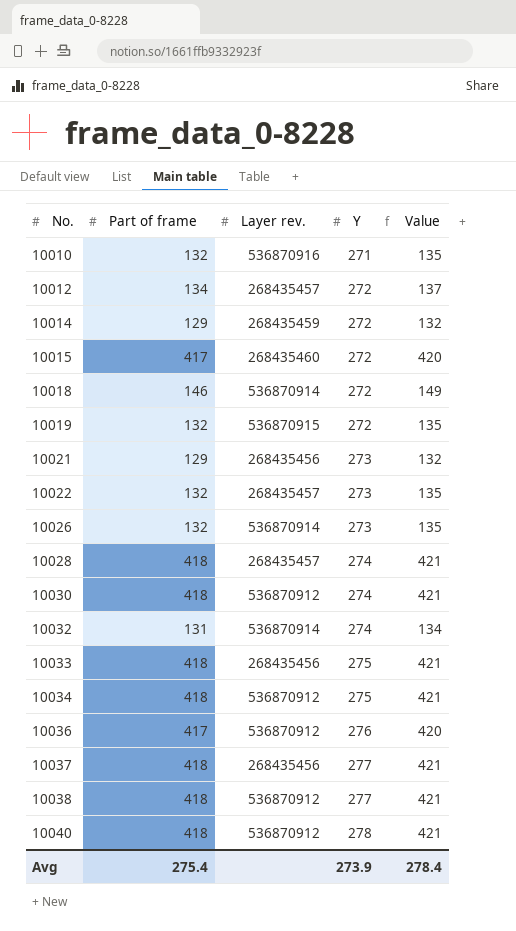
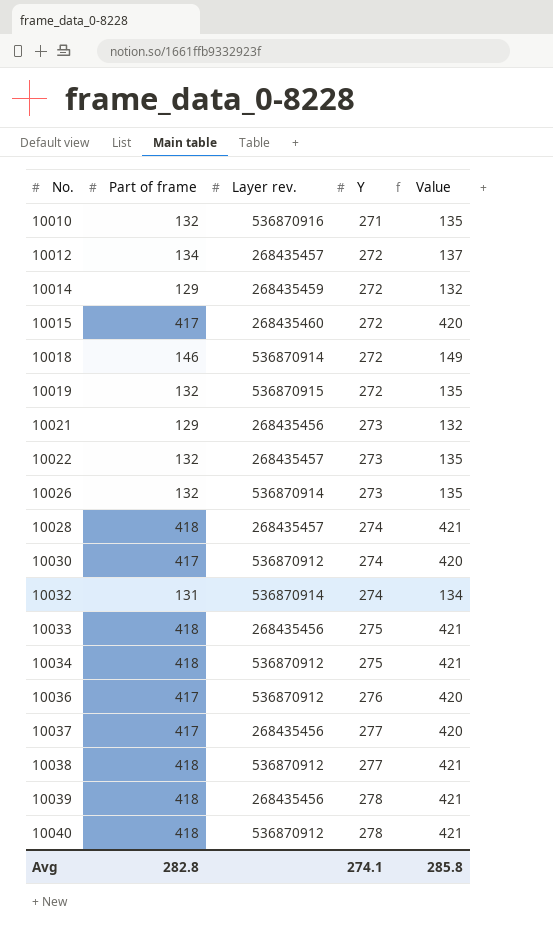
10030 | Part of frame: 418 -> 417
10030 | Value: 421 -> 420
10037 | Part of frame: 418 -> 417
10037 | Value: 421 -> 420
row 10039: none -> 418 | 268435456 | 278 | 421
Avg | Part of frame: 275.4 -> 282.8
Avg | Y: 273.9 -> 274.1
Avg | Value: 278.4 -> 285.8

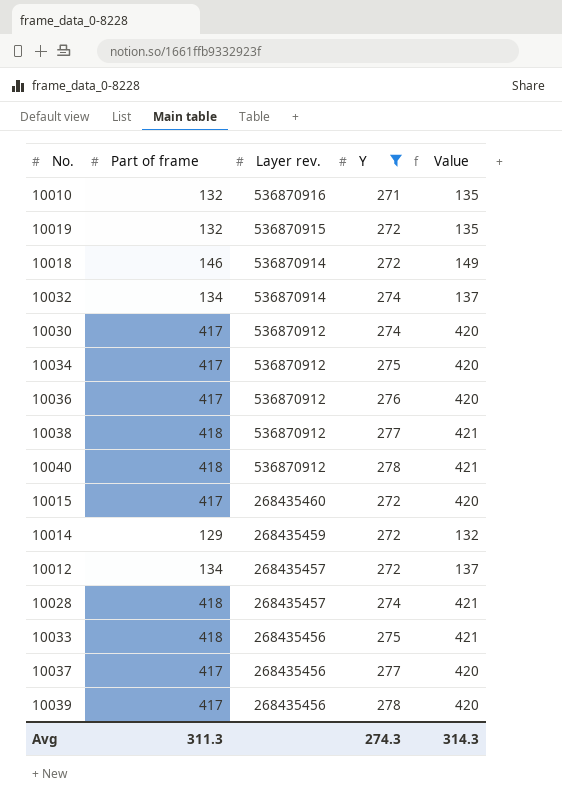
filter: none -> Y != 273
row order: No. ascending -> Layer rev. descending
10032 | Part of frame: 131 -> 134
10032 | Value: 134 -> 137
10034 | Part of frame: 418 -> 417
10034 | Value: 421 -> 420
10039 | Part of frame: 418 -> 417
10039 | Value: 421 -> 420
Avg | Part of frame: 282.8 -> 311.3
Avg | Y: 274.1 -> 274.3
Avg | Value: 285.8 -> 314.3

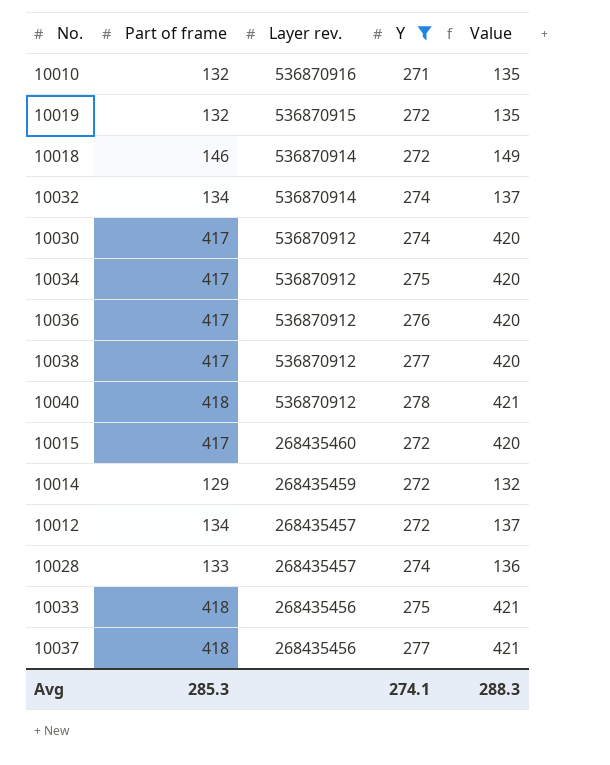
row 10039: 417 | 268435456 | 278 | 420 -> none
10038 | Part of frame: 418 -> 417
10038 | Value: 421 -> 420
10028 | Part of frame: 418 -> 133
10028 | Value: 421 -> 136
10037 | Part of frame: 417 -> 418
10037 | Value: 420 -> 421
Avg | Part of frame: 311.3 -> 285.3
Avg | Y: 274.3 -> 274.1
Avg | Value: 314.3 -> 288.3

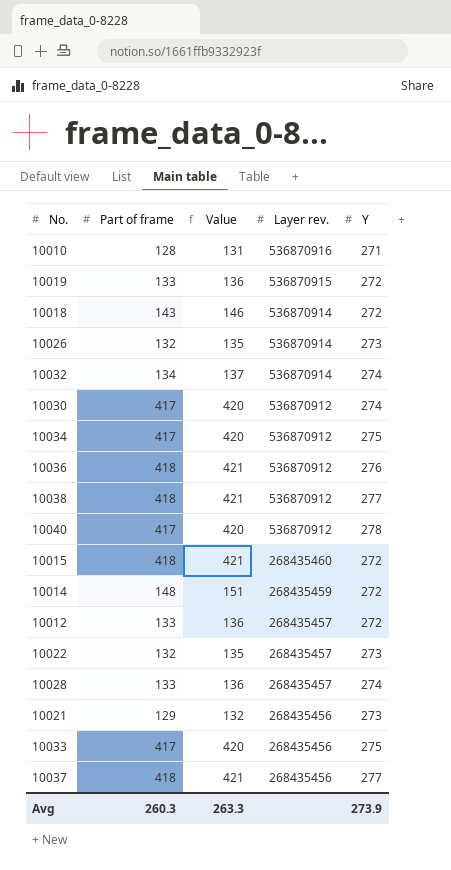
filter: Y != 273 -> none
column Value | position: 5 -> 3
10010 | Part of frame: 132 -> 128
10010 | Value: 135 -> 131
10019 | Part of frame: 132 -> 133
10019 | Value: 135 -> 136
10018 | Part of frame: 146 -> 143
10018 | Value: 149 -> 146
10036 | Part of frame: 417 -> 418
10036 | Value: 420 -> 421
10038 | Part of frame: 417 -> 418
10038 | Value: 420 -> 421
10040 | Part of frame: 418 -> 417
10040 | Value: 421 -> 420
10015 | Part of frame: 417 -> 418
10015 | Value: 420 -> 421
10014 | Part of frame: 129 -> 148
10014 | Value: 132 -> 151
10012 | Part of frame: 134 -> 133
10012 | Value: 137 -> 136
10033 | Part of frame: 418 -> 417
10033 | Value: 421 -> 420
Avg | Part of frame: 285.3 -> 260.3
Avg | Value: 288.3 -> 263.3
Avg | Y: 274.1 -> 273.9

